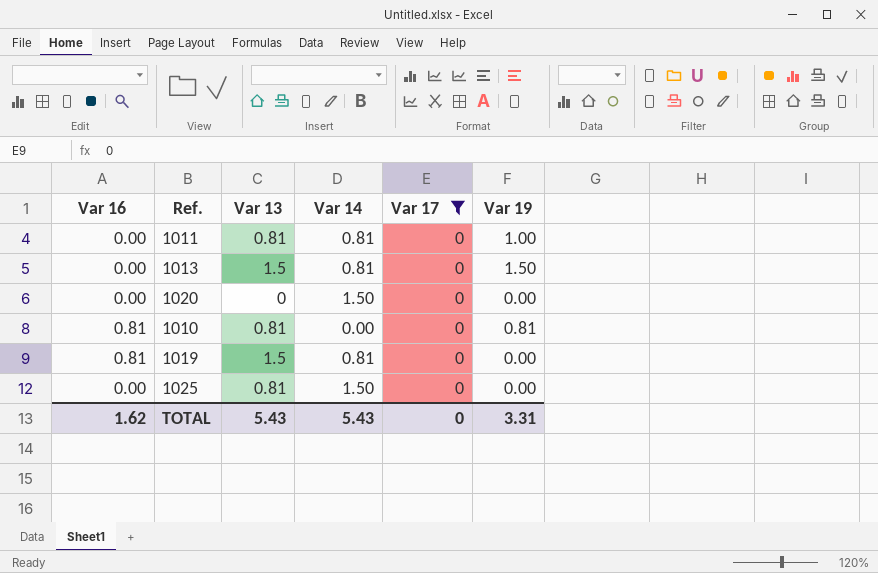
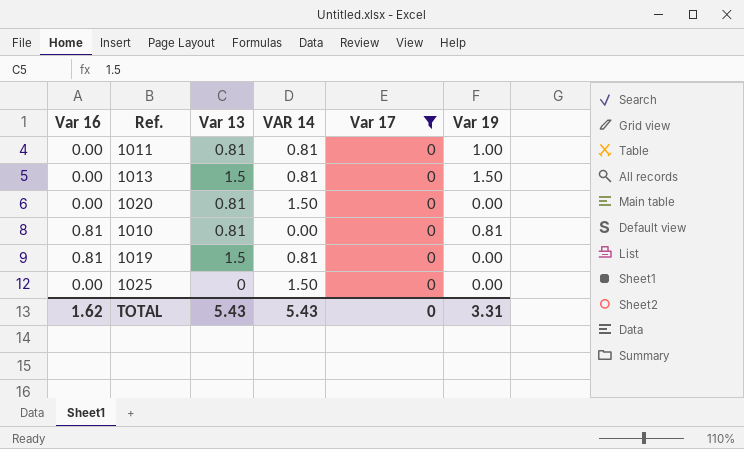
column name: Var 14 -> VAR 14
1020 | Var 13: 0 -> 0.81
1025 | Var 13: 0.81 -> 0

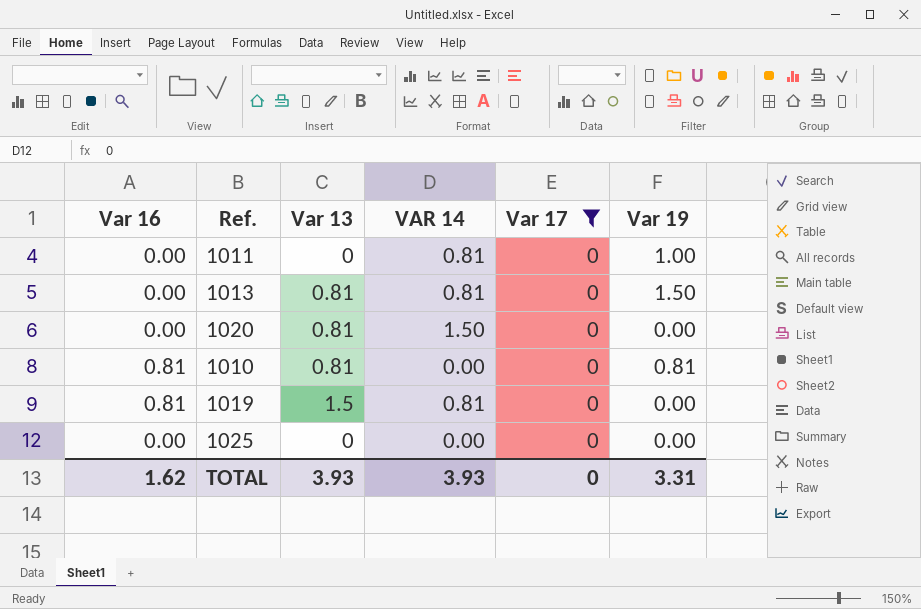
1011 | Var 13: 0.81 -> 0
1013 | Var 13: 1.5 -> 0.81
1025 | VAR 14: 1.50 -> 0.00
TOTAL | Var 13: 5.43 -> 3.93
TOTAL | VAR 14: 5.43 -> 3.93

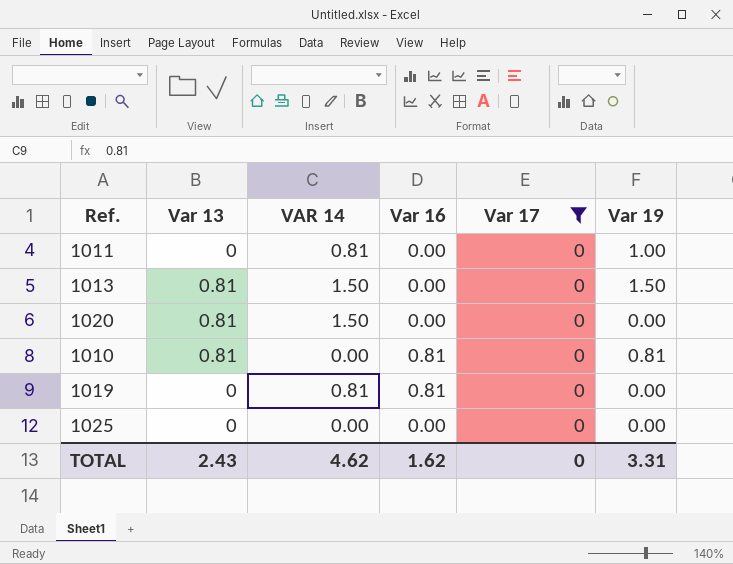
column Var 16 | position: 1 -> 4
1013 | VAR 14: 0.81 -> 1.50
1019 | Var 13: 1.5 -> 0
TOTAL | Var 13: 3.93 -> 2.43
TOTAL | VAR 14: 3.93 -> 4.62

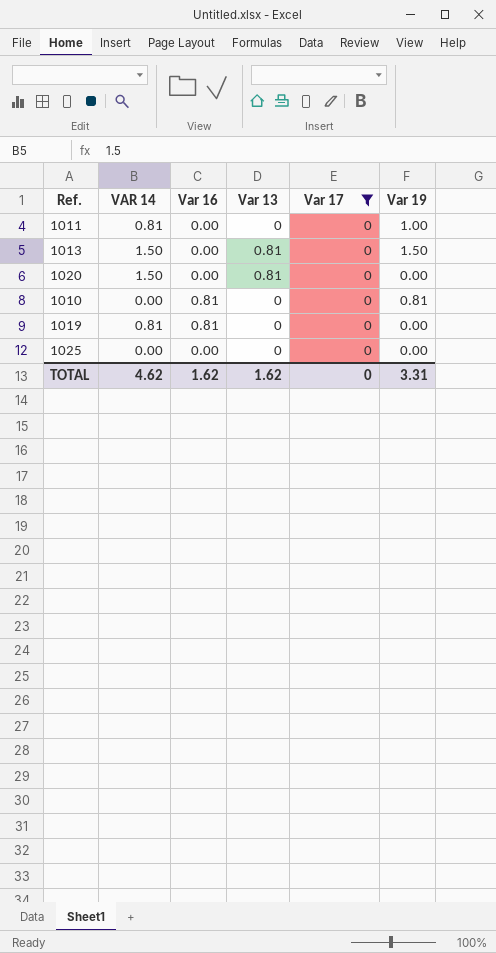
column Var 13 | position: 2 -> 4
1010 | Var 13: 0.81 -> 0
TOTAL | Var 13: 2.43 -> 1.62

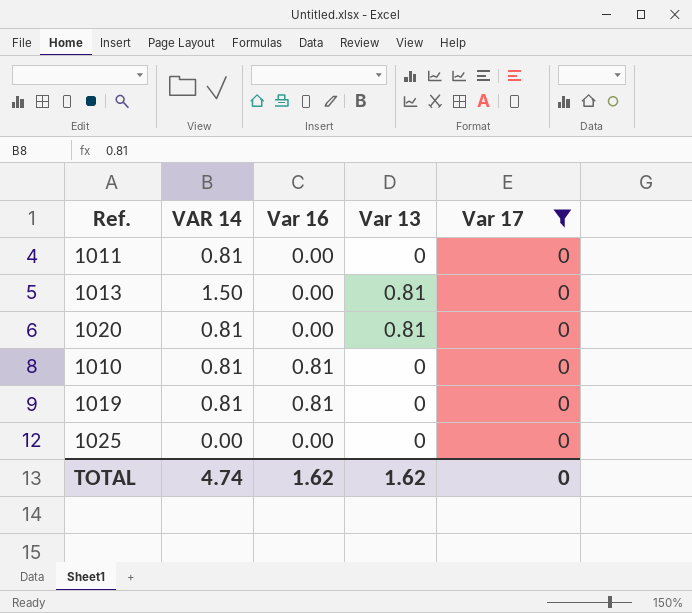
column Var 19 | position: 6 -> none
1020 | VAR 14: 1.50 -> 0.81
1010 | VAR 14: 0.00 -> 0.81
TOTAL | VAR 14: 4.62 -> 4.74

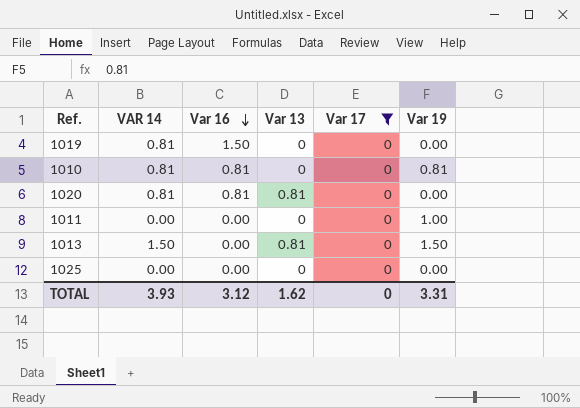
row order: none -> Var 16 descending
column Var 19 | position: none -> 6
1019 | Var 16: 0.81 -> 1.50
1020 | Var 16: 0.00 -> 0.81
1011 | VAR 14: 0.81 -> 0.00
TOTAL | VAR 14: 4.74 -> 3.93
TOTAL | Var 16: 1.62 -> 3.12

